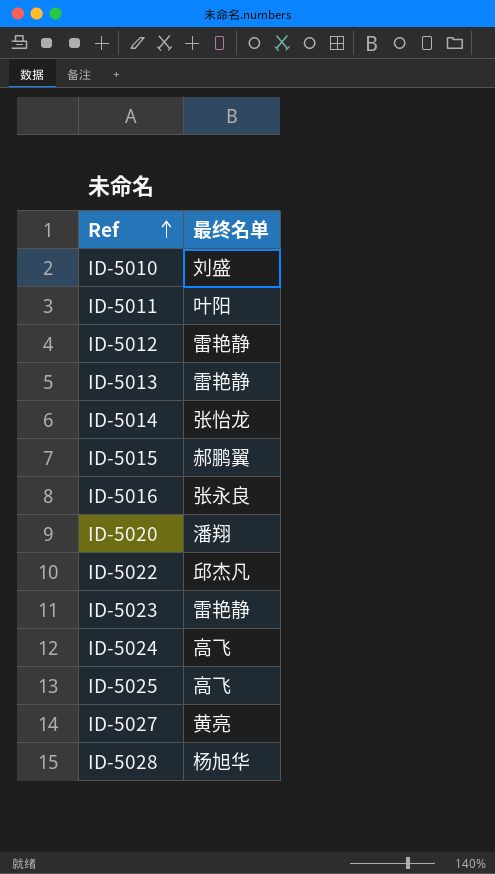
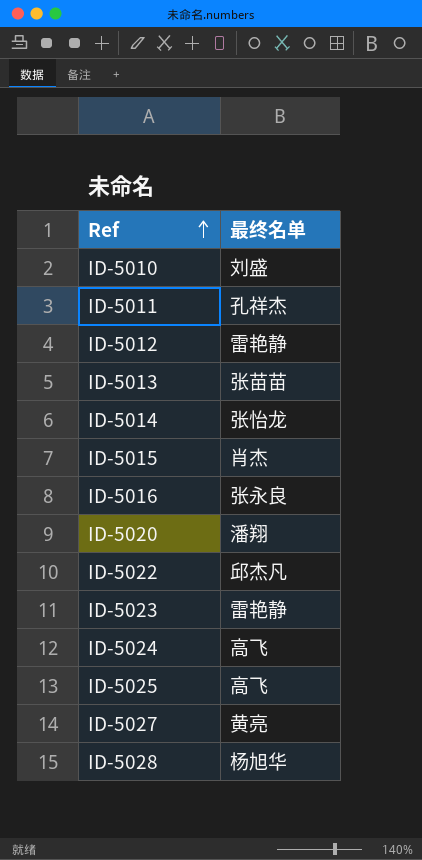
ID-5011 | 最终名单: 叶阳 -> 孔祥杰
ID-5013 | 最终名单: 雷艳静 -> 张苗苗
ID-5015 | 最终名单: 郝鹏翼 -> 肖杰

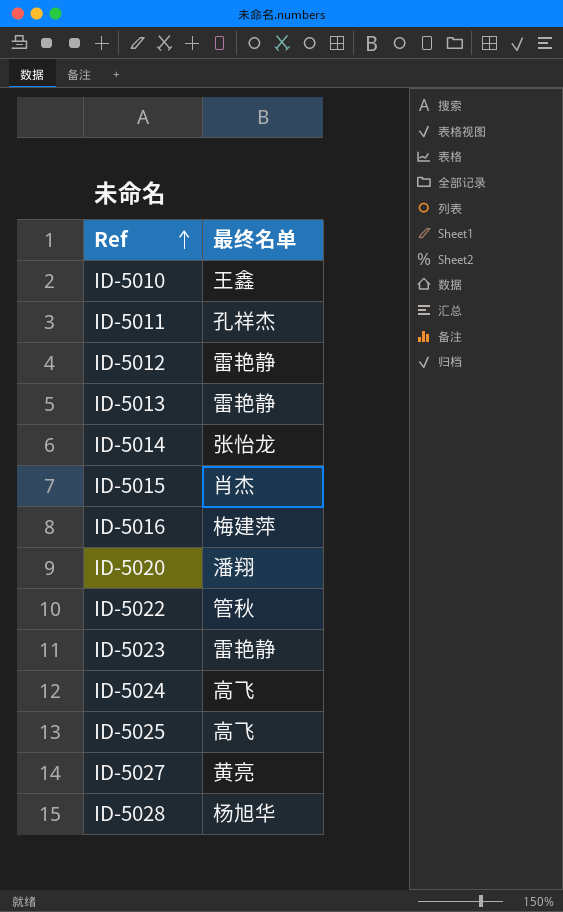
ID-5010 | 最终名单: 刘盛 -> 王鑫
ID-5013 | 最终名单: 张苗苗 -> 雷艳静
ID-5016 | 最终名单: 张永良 -> 梅建萍
ID-5022 | 最终名单: 邱杰凡 -> 管秋

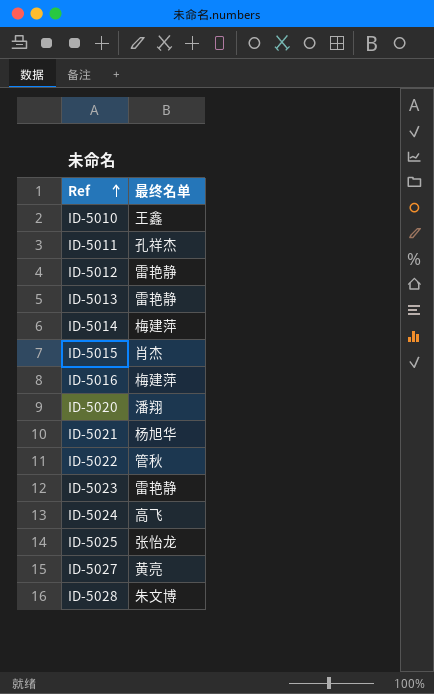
ID-5014 | 最终名单: 张怡龙 -> 梅建萍
row ID-5021: none -> 杨旭华
ID-5025 | 最终名单: 高飞 -> 张怡龙
ID-5028 | 最终名单: 杨旭华 -> 朱文博

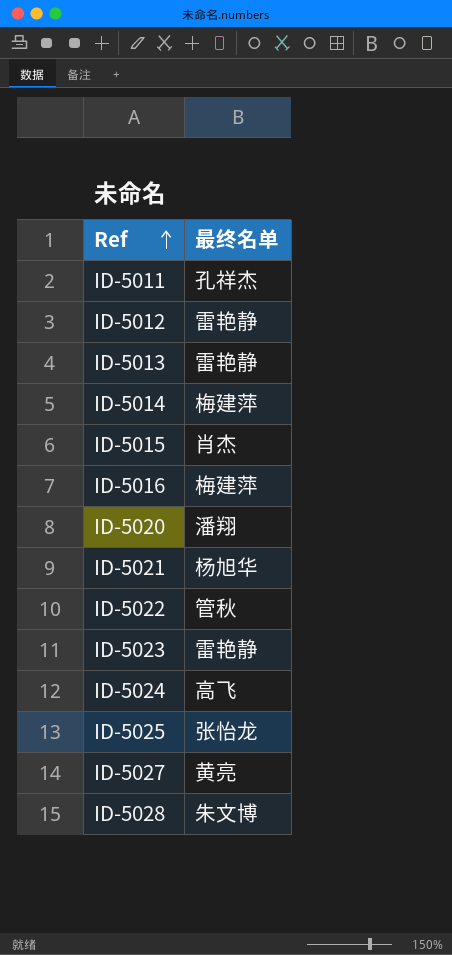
row ID-5010: 王鑫 -> none

